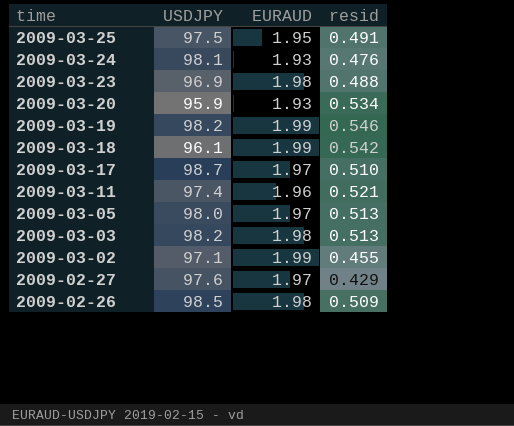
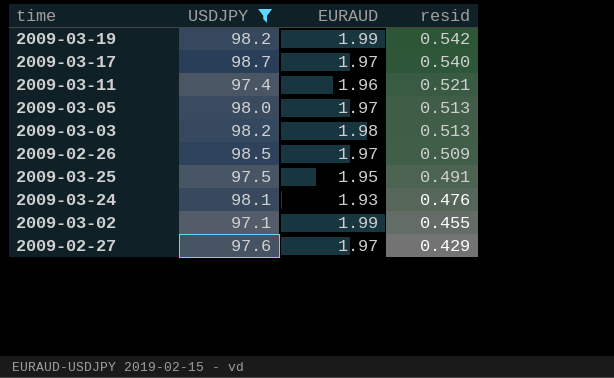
filter: none -> USDJPY >= 97.1
row order: time descending -> resid descending
2009-03-19 | resid: 0.546 -> 0.542
2009-03-17 | resid: 0.510 -> 0.540
2009-02-26 | EURAUD: 1.98 -> 1.97

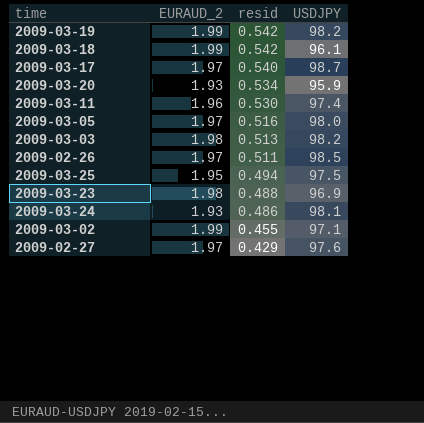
filter: USDJPY >= 97.1 -> none
column name: EURAUD -> EURAUD_2
column USDJPY | position: 2 -> 4
2009-03-11 | resid: 0.521 -> 0.530
2009-03-05 | resid: 0.513 -> 0.516
2009-02-26 | resid: 0.509 -> 0.511
2009-03-25 | resid: 0.491 -> 0.494
2009-03-24 | resid: 0.476 -> 0.486

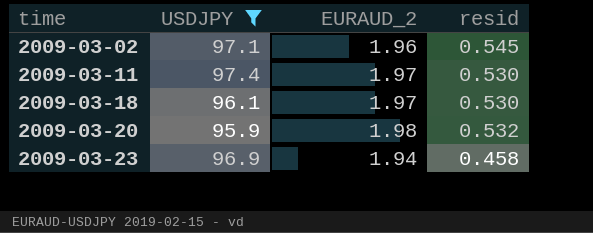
filter: none -> USDJPY <= 97.4
row order: resid descending -> time ascending
column USDJPY | position: 4 -> 2
2009-03-02 | EURAUD_2: 1.99 -> 1.96
2009-03-02 | resid: 0.455 -> 0.545
2009-03-11 | EURAUD_2: 1.96 -> 1.97
2009-03-18 | EURAUD_2: 1.99 -> 1.97
2009-03-18 | resid: 0.542 -> 0.530
2009-03-20 | EURAUD_2: 1.93 -> 1.98
2009-03-20 | resid: 0.534 -> 0.532
2009-03-23 | EURAUD_2: 1.98 -> 1.94
2009-03-23 | resid: 0.488 -> 0.458

